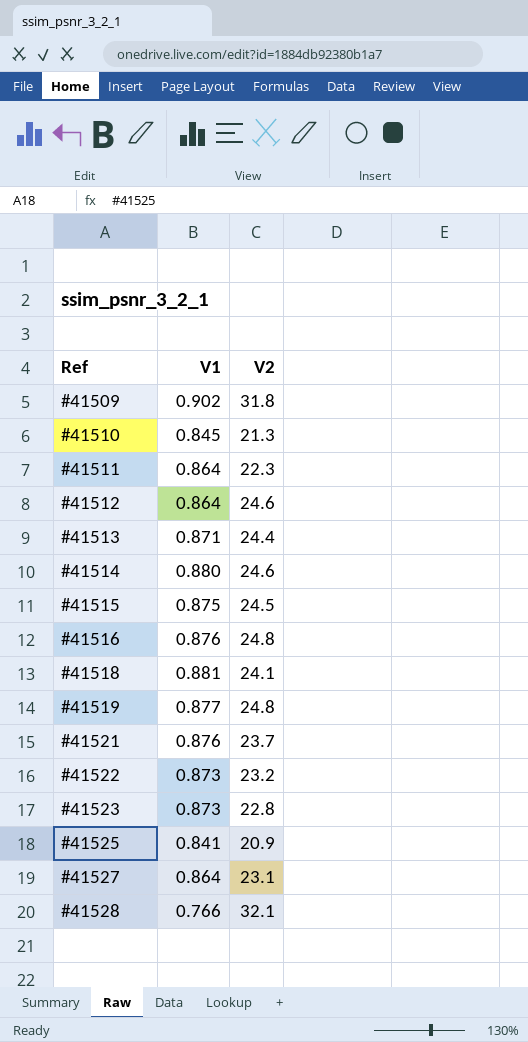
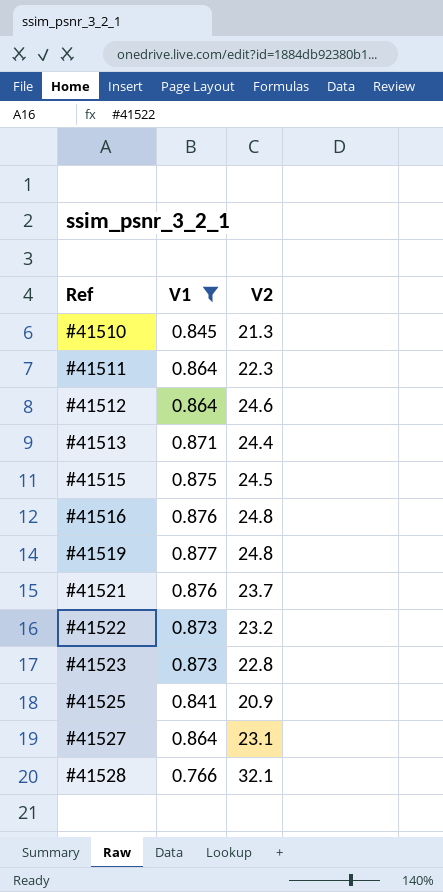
filter: none -> V1 <= 0.877

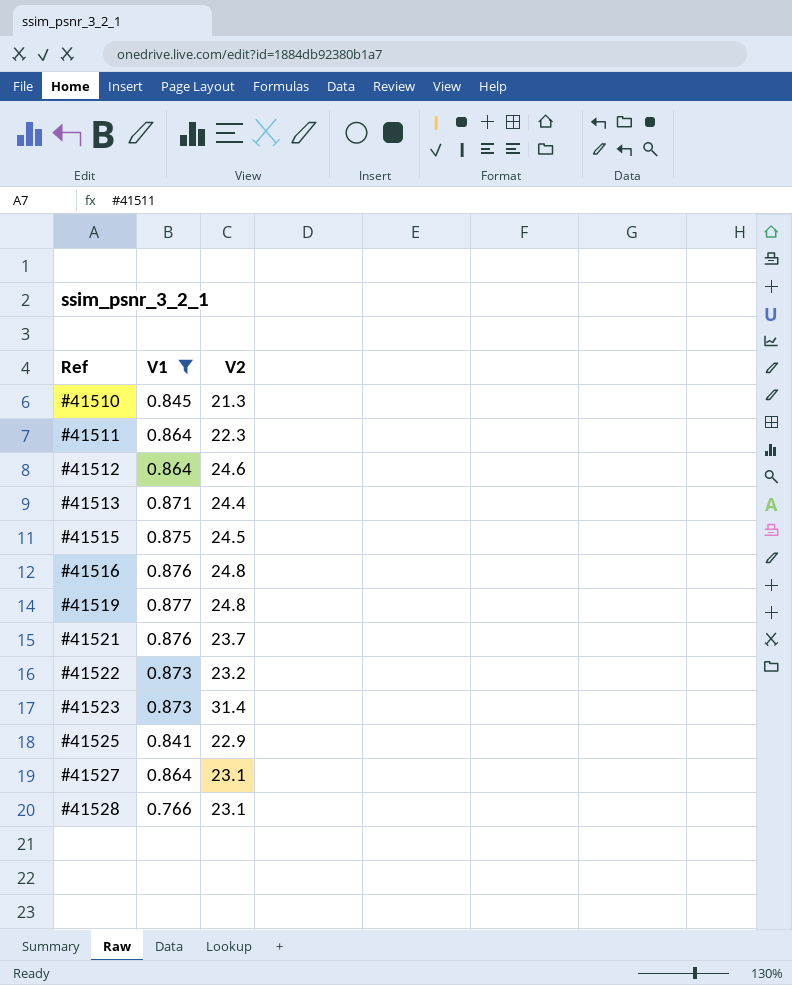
#41523 | V2: 22.8 -> 31.4
#41525 | V2: 20.9 -> 22.9
#41528 | V2: 32.1 -> 23.1

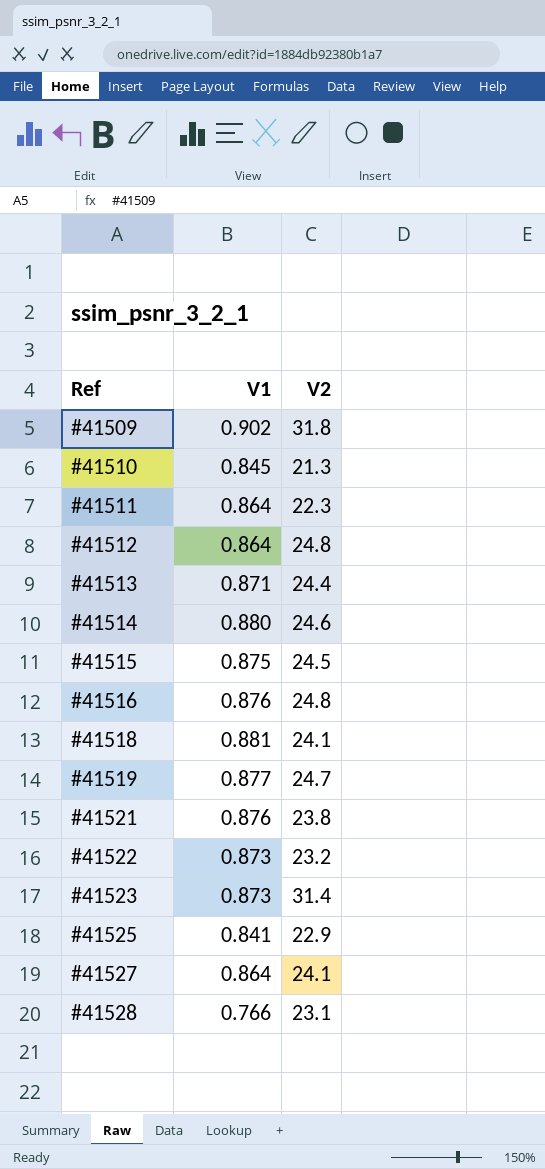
filter: V1 <= 0.877 -> none
#41512 | V2: 24.6 -> 24.8
#41519 | V2: 24.8 -> 24.7
#41521 | V2: 23.7 -> 23.8
#41527 | V2: 23.1 -> 24.1

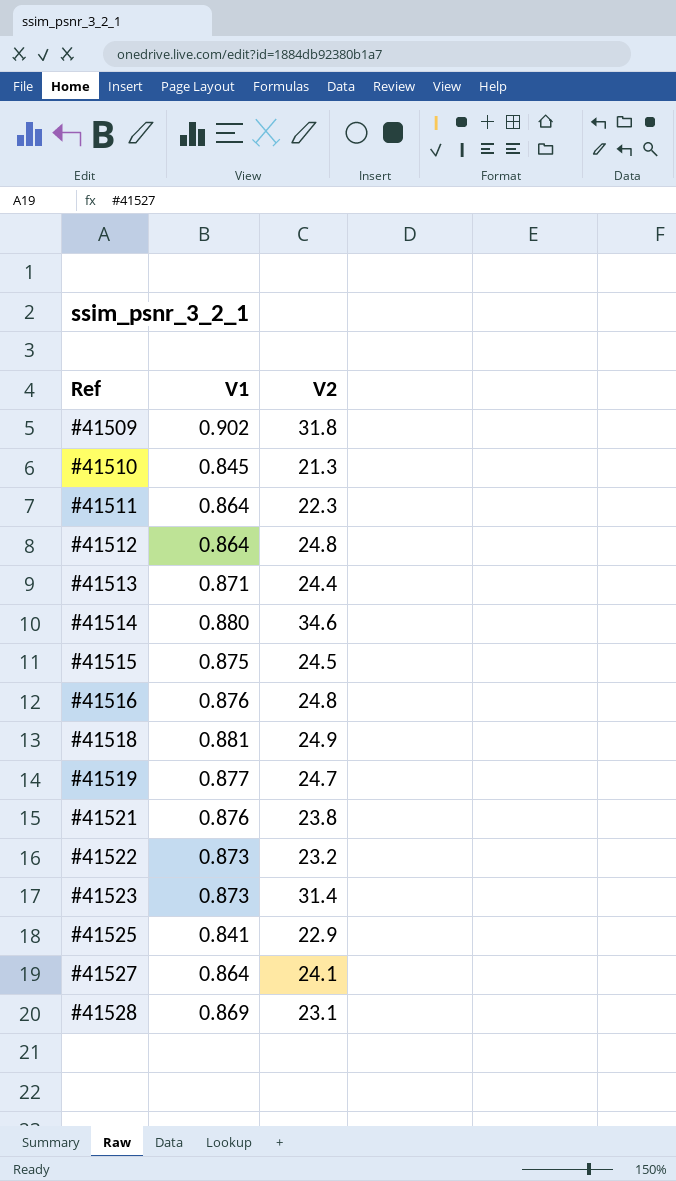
#41514 | V2: 24.6 -> 34.6
#41518 | V2: 24.1 -> 24.9
#41528 | V1: 0.766 -> 0.869

